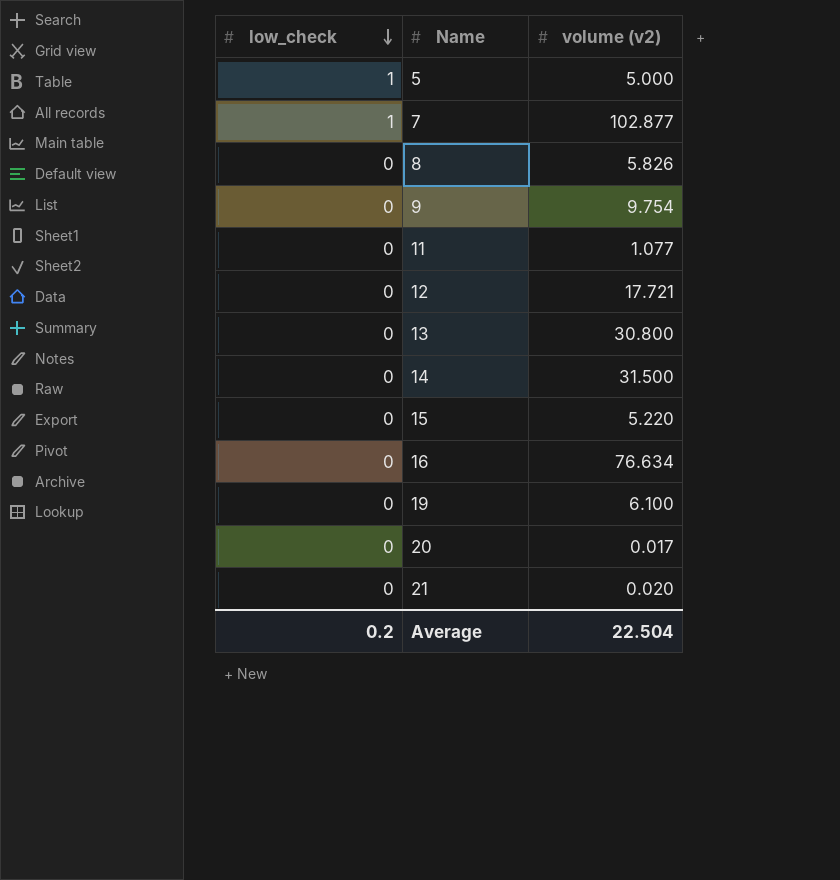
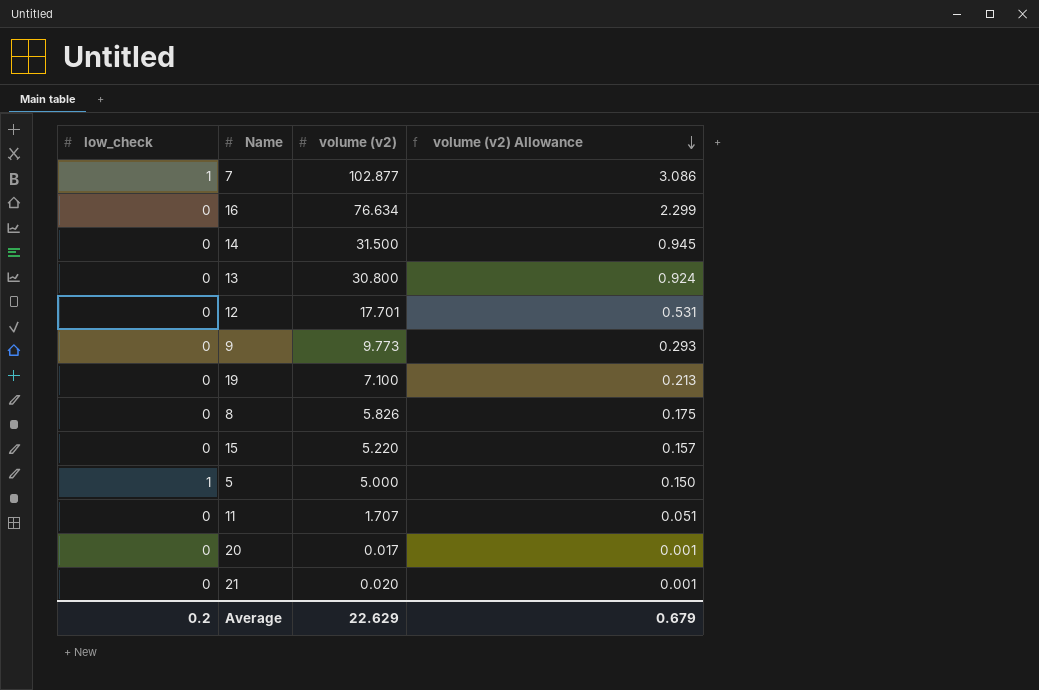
row order: low_check descending -> volume (v2) Allowance descending
column volume (v2) Allowance | formula: none -> [volume (v2)] * 0.03
12 | volume (v2): 17.721 -> 17.701
9 | volume (v2): 9.754 -> 9.773
19 | volume (v2): 6.100 -> 7.100
11 | volume (v2): 1.077 -> 1.707
Average | volume (v2): 22.504 -> 22.629

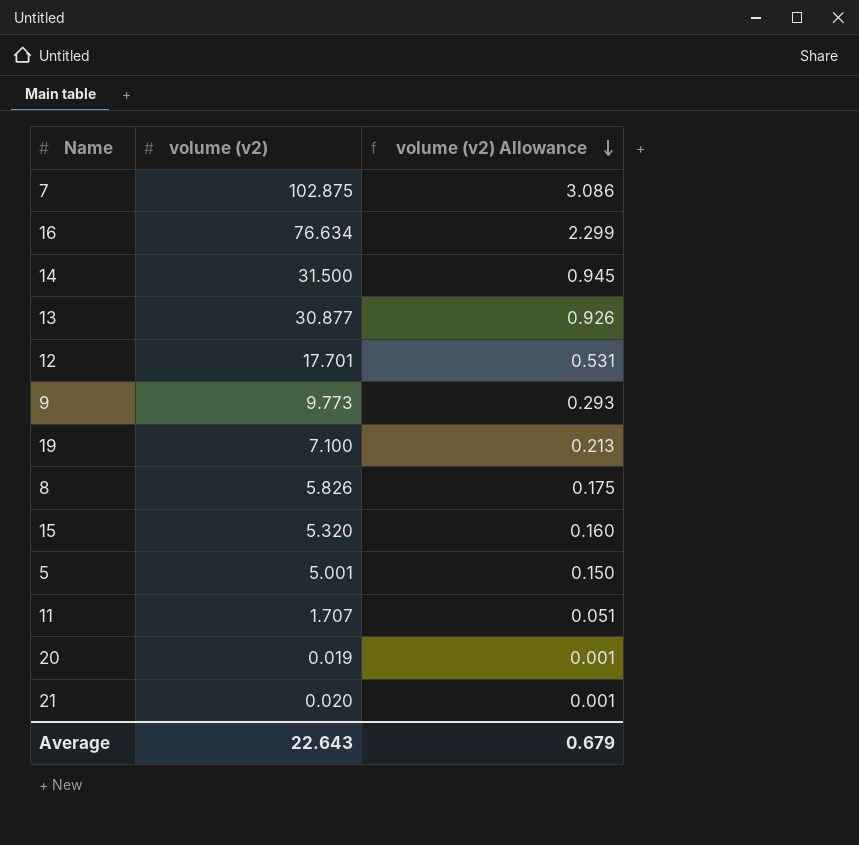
column low_check | position: 1 -> none
7 | volume (v2): 102.877 -> 102.875
13 | volume (v2): 30.800 -> 30.877
13 | volume (v2) Allowance: 0.924 -> 0.926
15 | volume (v2): 5.220 -> 5.320
15 | volume (v2) Allowance: 0.157 -> 0.160
5 | volume (v2): 5.000 -> 5.001
20 | volume (v2): 0.017 -> 0.019
Average | volume (v2): 22.629 -> 22.643

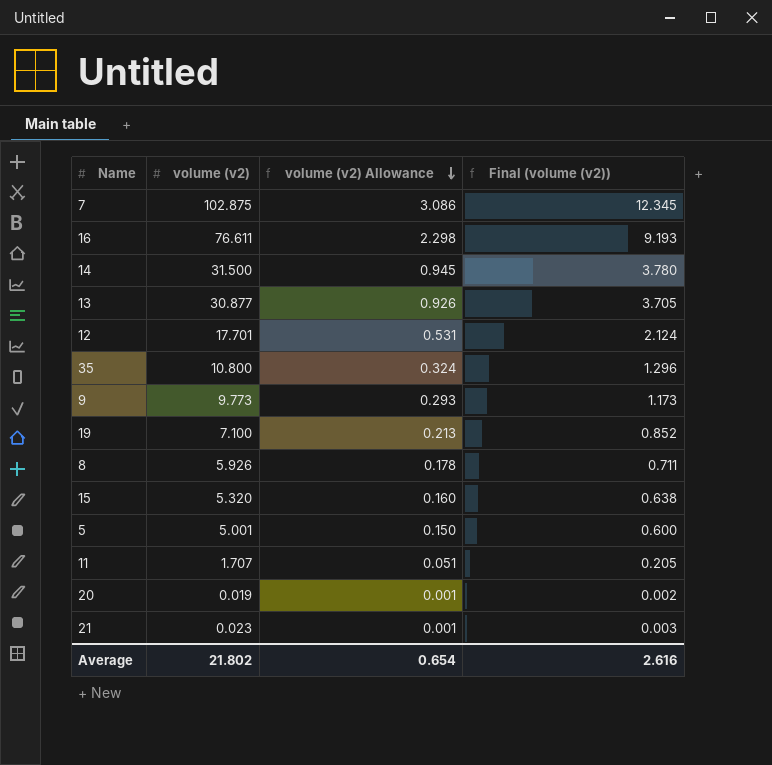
column Final (volume (v2)) | formula: none -> [volume (v2)] * 0.12
16 | volume (v2): 76.634 -> 76.611
16 | volume (v2) Allowance: 2.299 -> 2.298
row 35: none -> 10.800 | 0.324 | 1.296
8 | volume (v2): 5.826 -> 5.926
8 | volume (v2) Allowance: 0.175 -> 0.178
21 | volume (v2): 0.020 -> 0.023
Average | volume (v2): 22.643 -> 21.802
Average | volume (v2) Allowance: 0.679 -> 0.654

